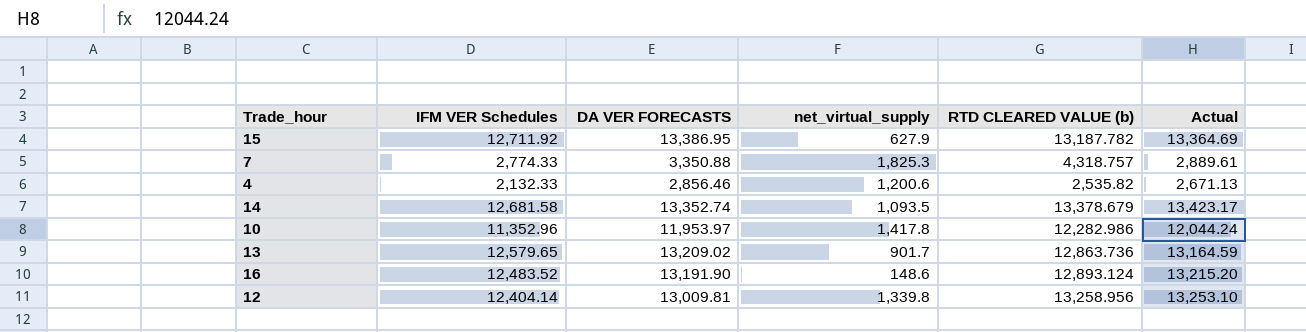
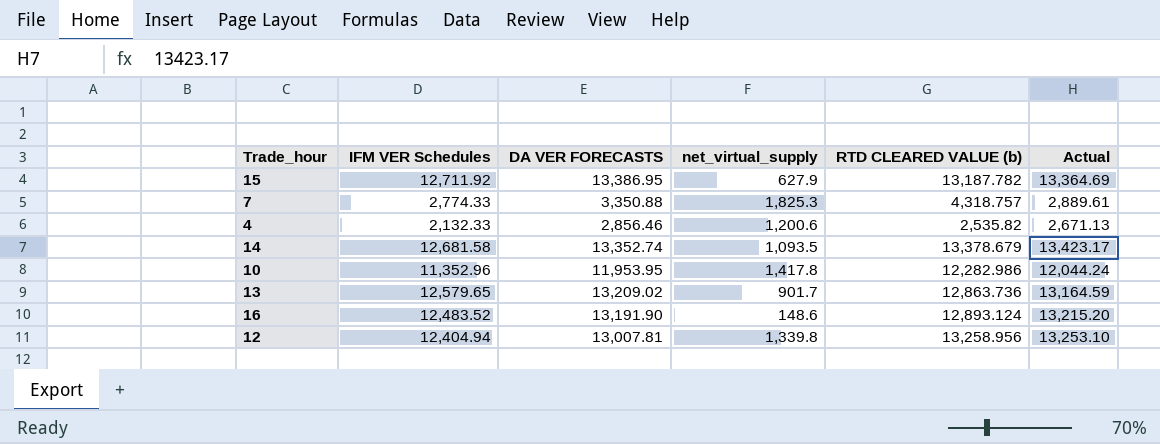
10 | DA VER FORECASTS: 11,953.97 -> 11,953.95
12 | IFM VER Schedules: 12,404.14 -> 12,404.94
12 | DA VER FORECASTS: 13,009.81 -> 13,007.81

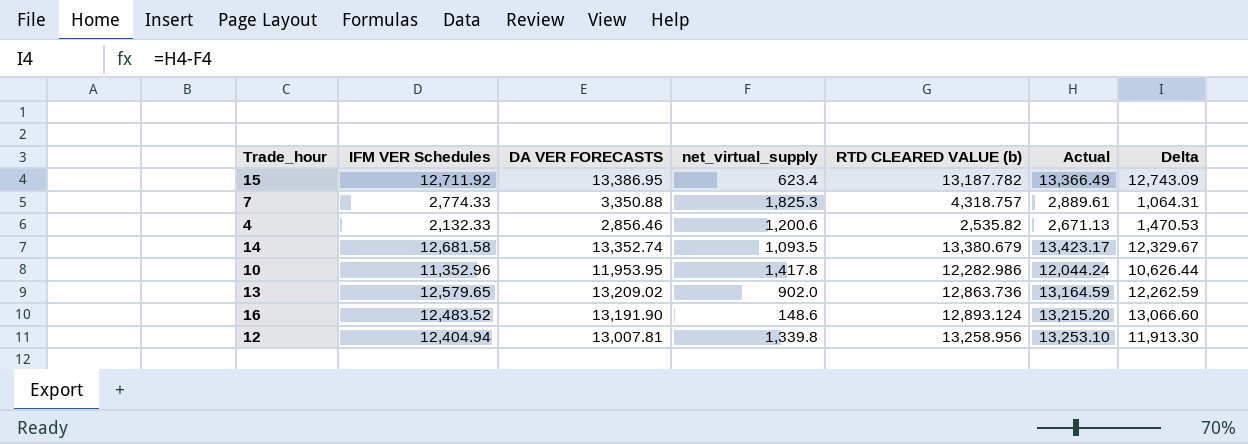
column Delta | formula: none -> [Actual] - [net_virtual_supply]
15 | net_virtual_supply: 627.9 -> 623.4
15 | Actual: 13,364.69 -> 13,366.49
14 | RTD CLEARED VALUE (b): 13,378.679 -> 13,380.679
13 | net_virtual_supply: 901.7 -> 902.0

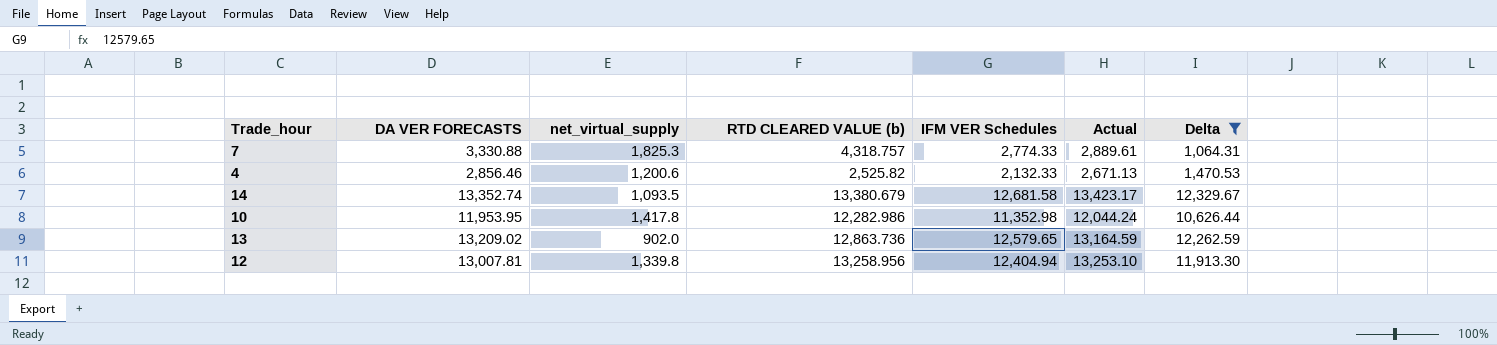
filter: none -> Delta <= 12,329.67
column IFM VER Schedules | position: 2 -> 5
7 | DA VER FORECASTS: 3,350.88 -> 3,330.88
4 | RTD CLEARED VALUE (b): 2,535.82 -> 2,525.82
10 | IFM VER Schedules: 11,352.96 -> 11,352.98

